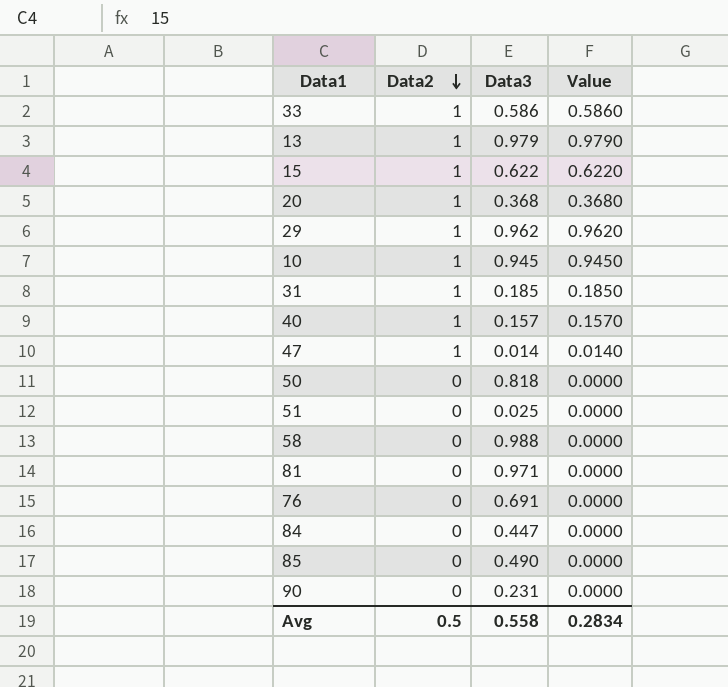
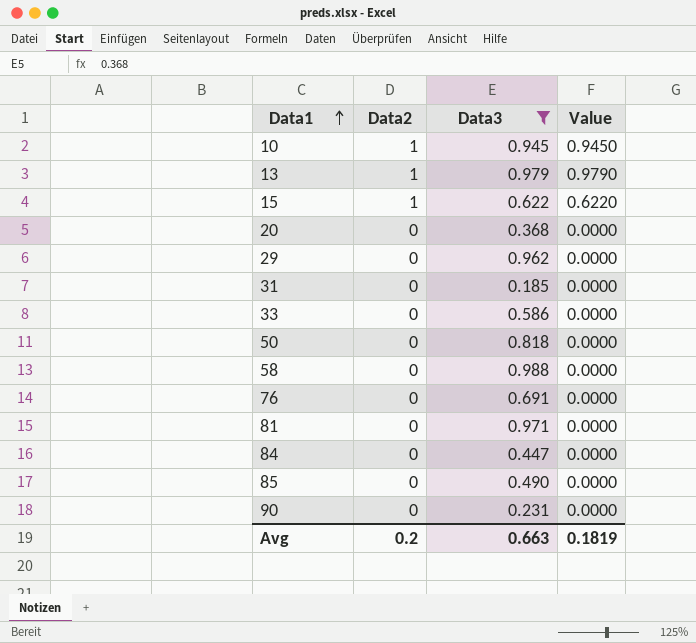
filter: none -> Data3 >= 0.185
row order: Data2 descending -> Data1 ascending
20 | Data2: 1 -> 0
20 | Value: 0.3680 -> 0.0000
29 | Data2: 1 -> 0
29 | Value: 0.9620 -> 0.0000
31 | Data2: 1 -> 0
31 | Value: 0.1850 -> 0.0000
33 | Data2: 1 -> 0
33 | Value: 0.5860 -> 0.0000
Avg | Data2: 0.5 -> 0.2
Avg | Data3: 0.558 -> 0.663
Avg | Value: 0.2834 -> 0.1819

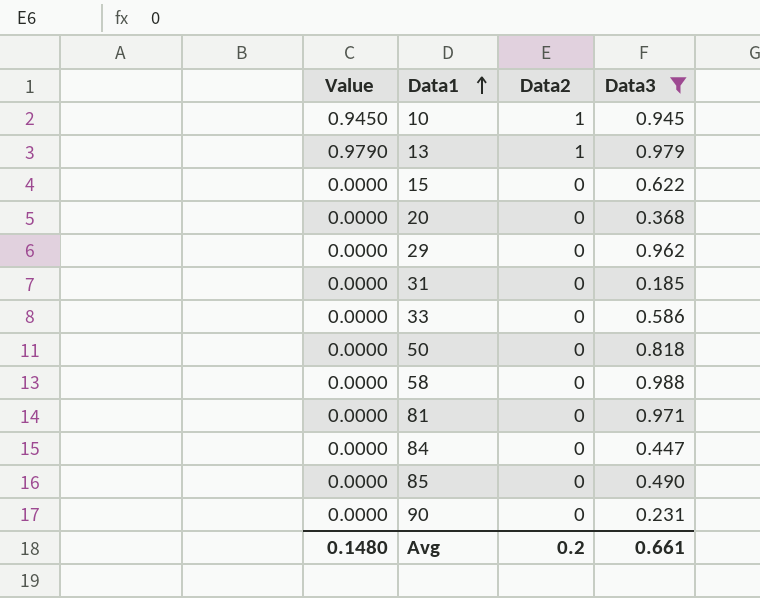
column Value | position: 4 -> 1
row 76: 0 | 0.691 | 0.0000 -> none
15 | Value: 0.6220 -> 0.0000
15 | Data2: 1 -> 0
Avg | Value: 0.1819 -> 0.1480
Avg | Data3: 0.663 -> 0.661

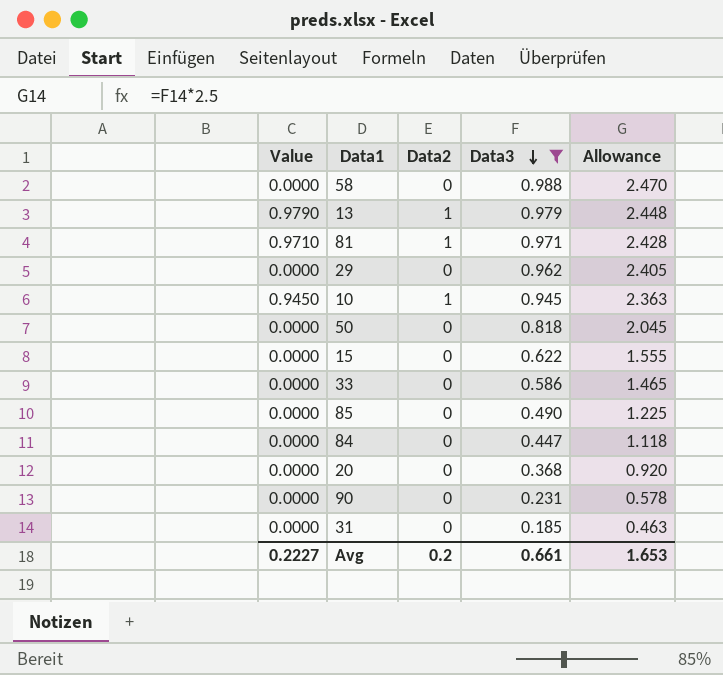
row order: Data1 ascending -> Data3 descending
column Allowance | formula: none -> [Data3] * 2.5
81 | Value: 0.0000 -> 0.9710
81 | Data2: 0 -> 1
Avg | Value: 0.1480 -> 0.2227

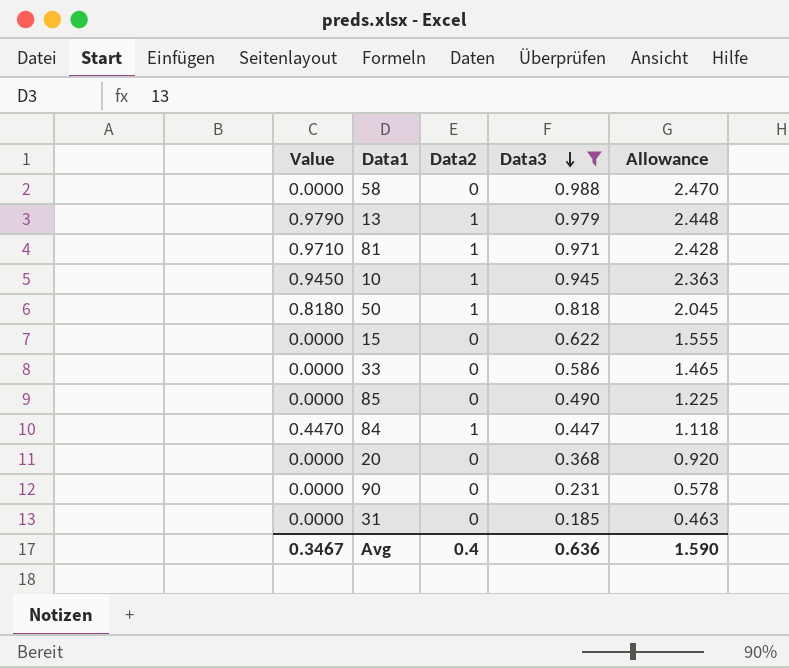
row 29: 0.0000 | 0 | 0.962 | 2.405 -> none
50 | Value: 0.0000 -> 0.8180
50 | Data2: 0 -> 1
84 | Value: 0.0000 -> 0.4470
84 | Data2: 0 -> 1
Avg | Value: 0.2227 -> 0.3467
Avg | Data2: 0.2 -> 0.4
Avg | Data3: 0.661 -> 0.636
Avg | Allowance: 1.653 -> 1.590

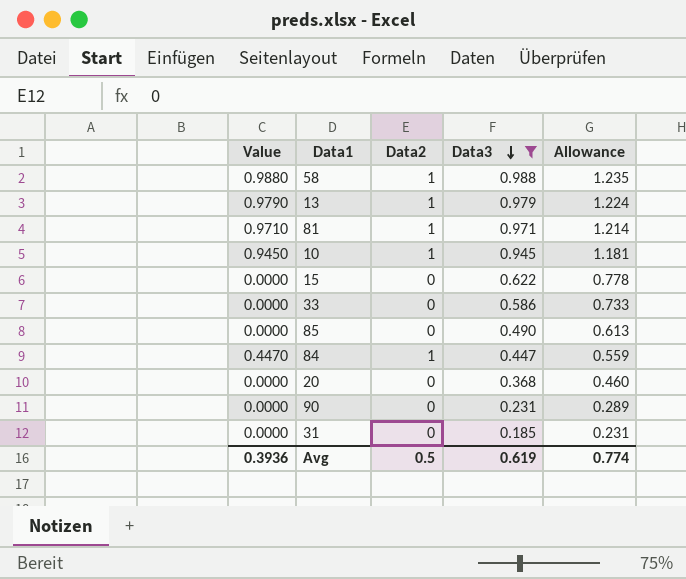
column Allowance | formula: [Data3] * 2.5 -> [Data3] * 1.25
row 50: 0.8180 | 1 | 0.818 | 2.045 -> none
58 | Value: 0.0000 -> 0.9880
58 | Data2: 0 -> 1
Avg | Value: 0.3467 -> 0.3936
Avg | Data2: 0.4 -> 0.5
Avg | Data3: 0.636 -> 0.619
Avg | Allowance: 1.590 -> 0.774

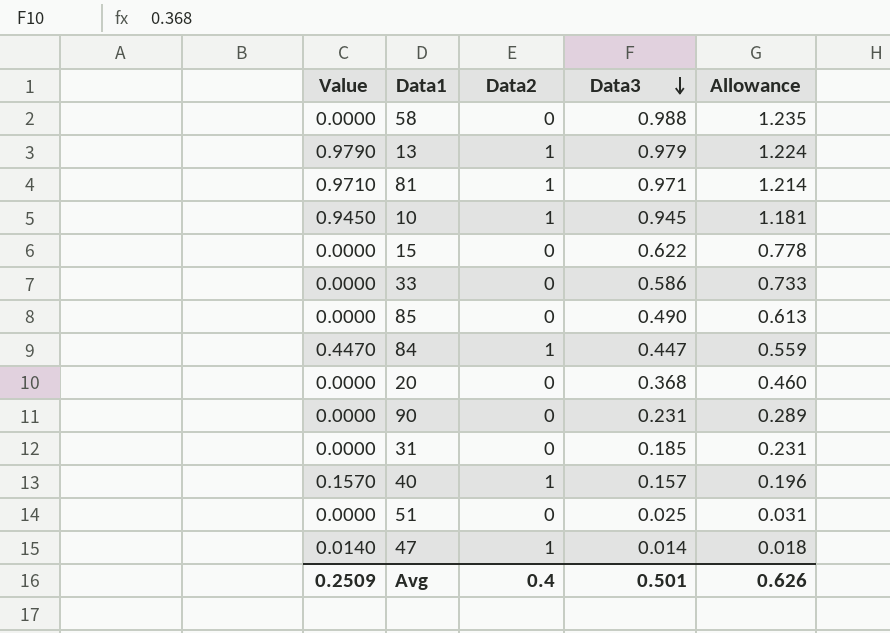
filter: Data3 >= 0.185 -> none
58 | Value: 0.9880 -> 0.0000
58 | Data2: 1 -> 0
Avg | Value: 0.3936 -> 0.2509
Avg | Data2: 0.5 -> 0.4
Avg | Data3: 0.619 -> 0.501
Avg | Allowance: 0.774 -> 0.626

